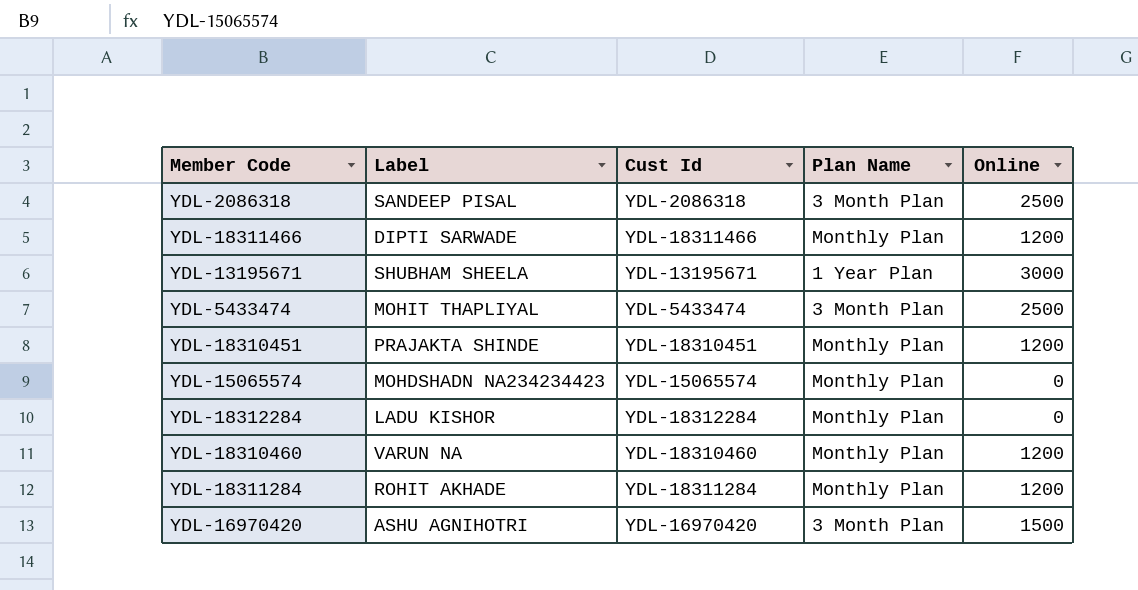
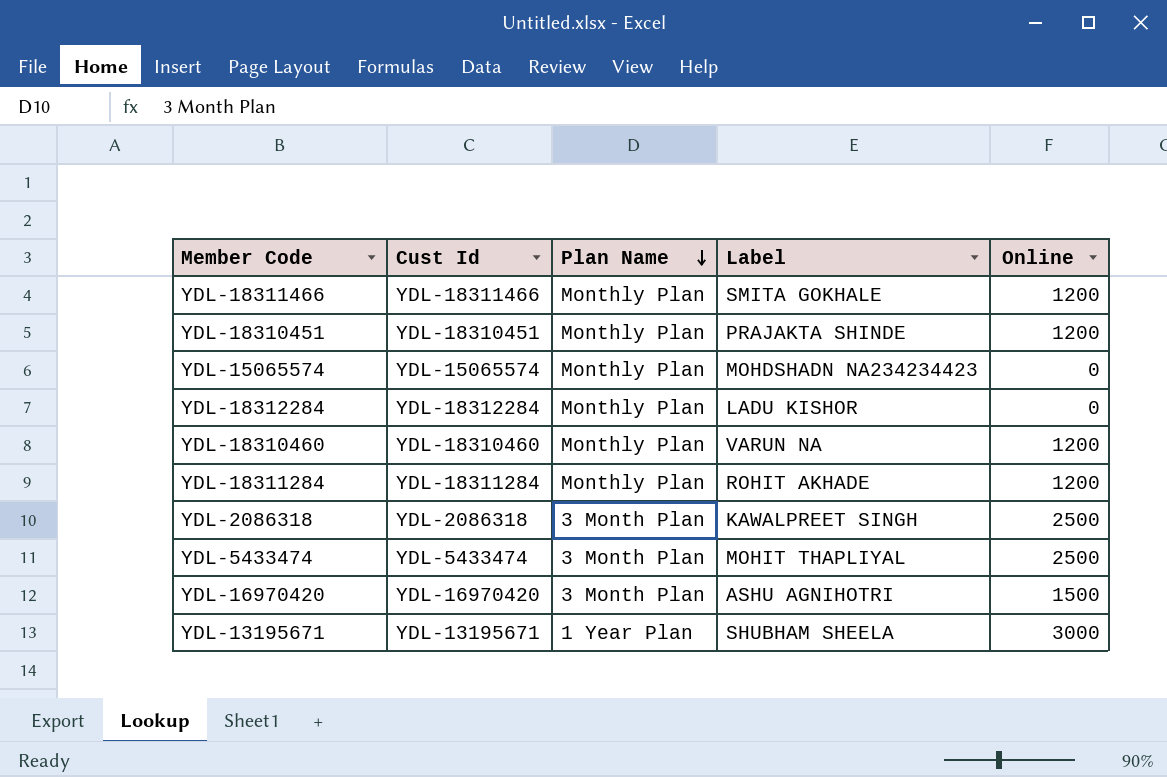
row order: none -> Plan Name descending
column Label | position: 2 -> 4
YDL-18311466 | Label: DIPTI SARWADE -> SMITA GOKHALE
YDL-2086318 | Label: SANDEEP PISAL -> KAWALPREET SINGH

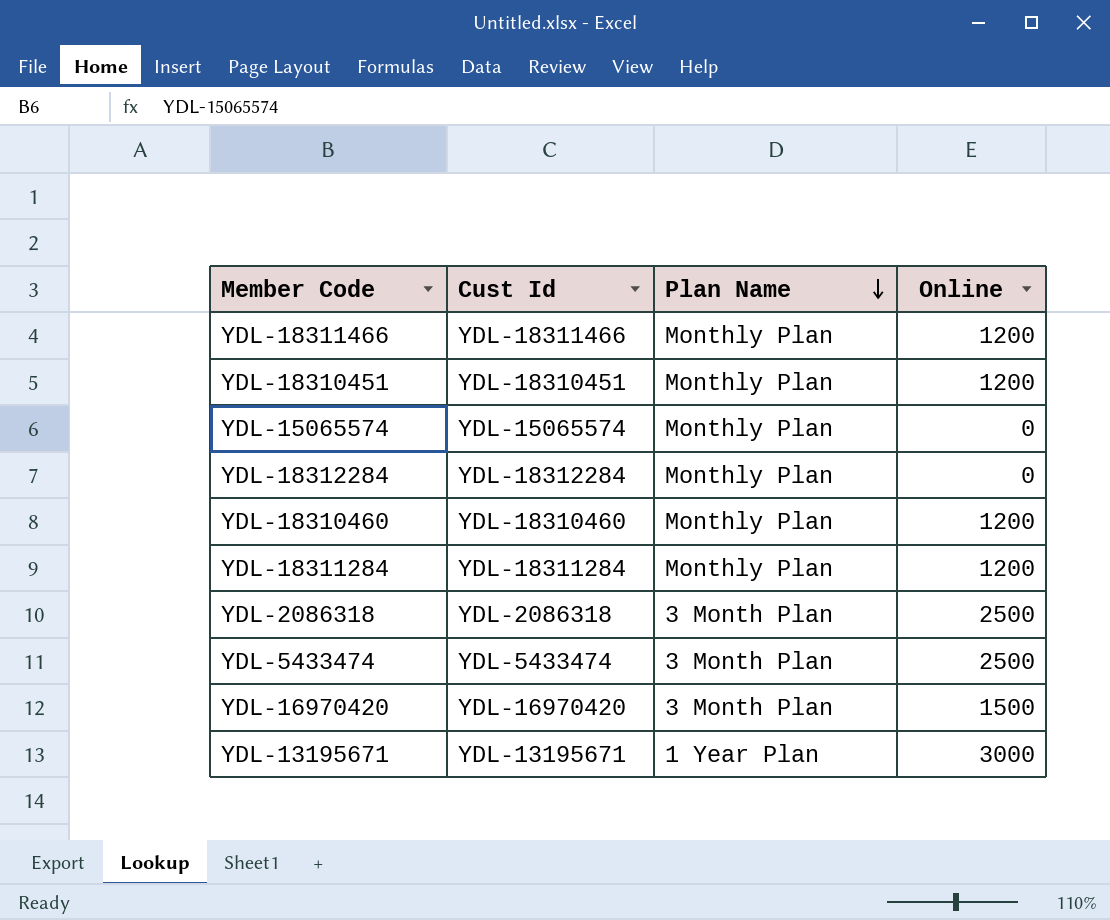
column Label | position: 4 -> none

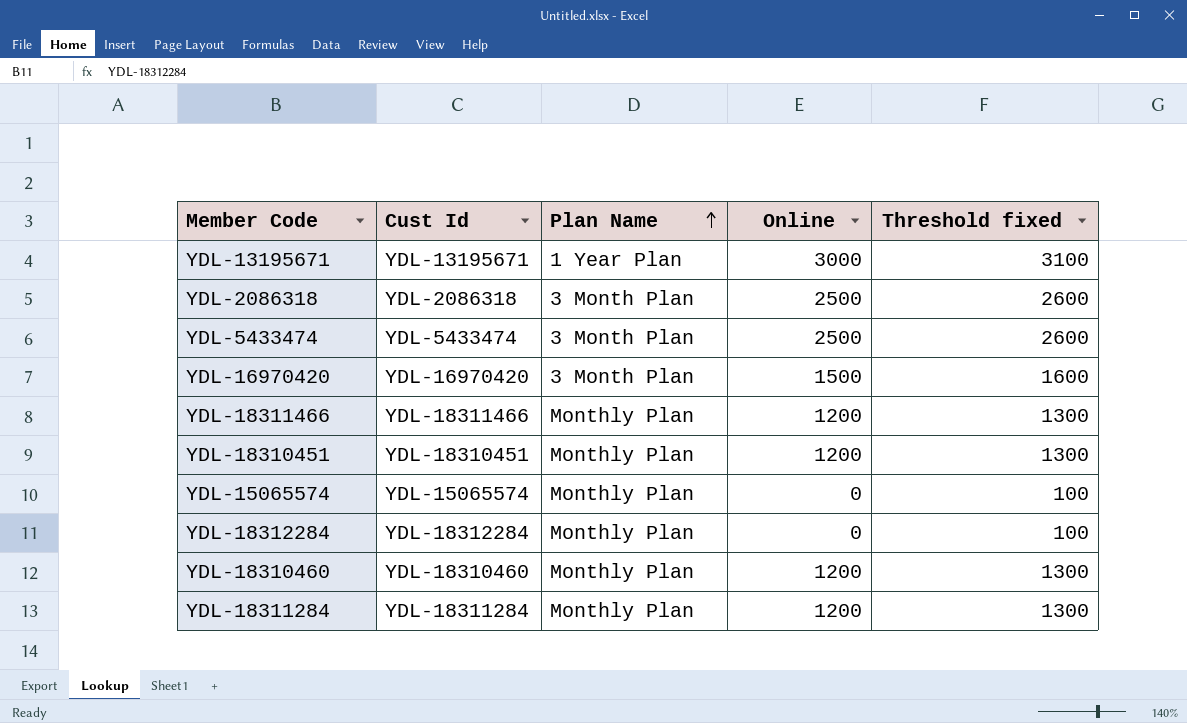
row order: Plan Name descending -> Plan Name ascending
column Threshold fixed | formula: none -> [Online] + 100

